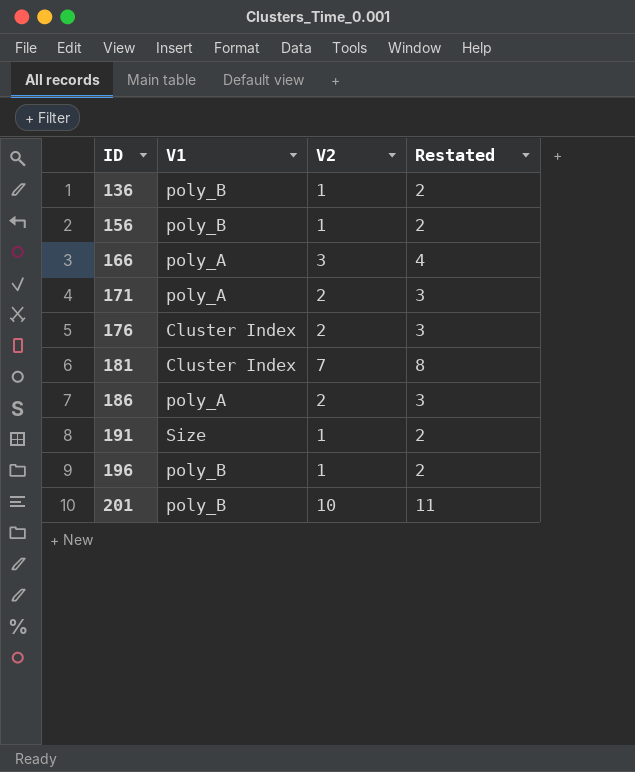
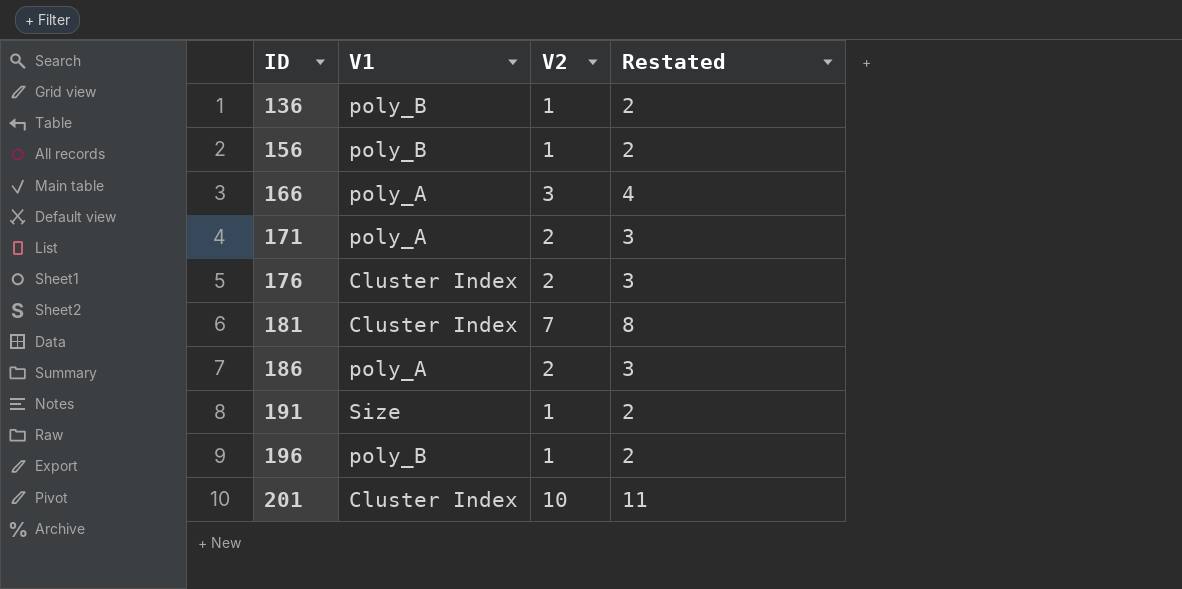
201 | V1: poly_B -> Cluster Index

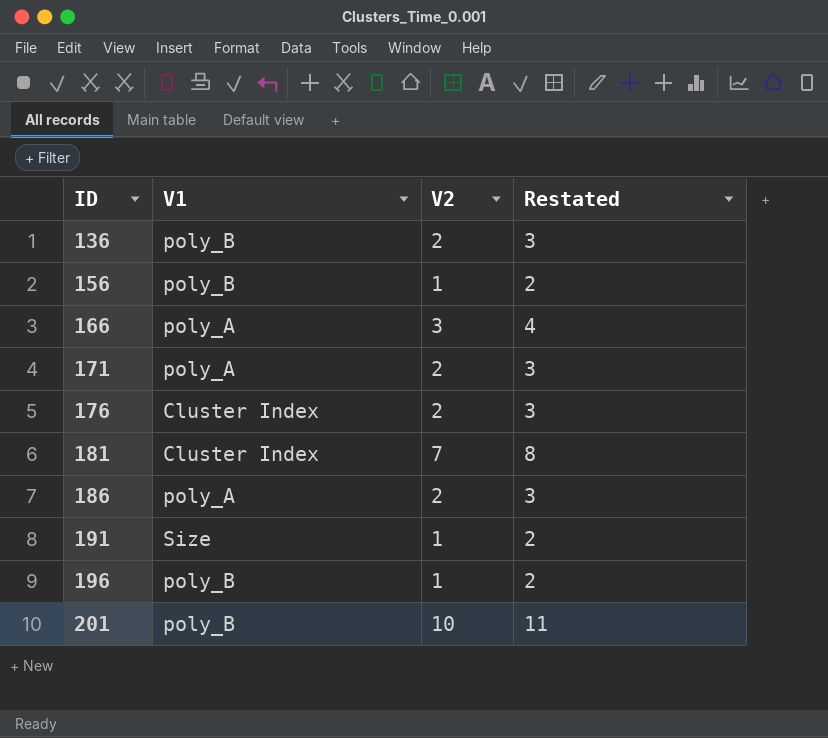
136 | V2: 1 -> 2
136 | Restated: 2 -> 3
201 | V1: Cluster Index -> poly_B

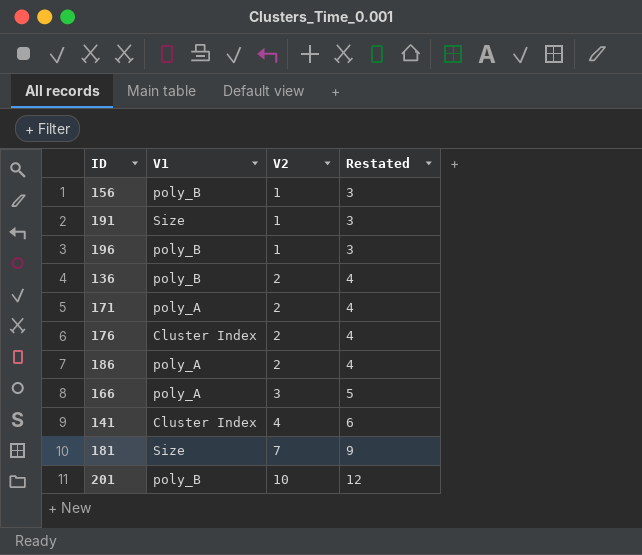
row order: ID ascending -> V2 ascending
column Restated | formula: [V2] + 1 -> [V2] + 2
row 141: none -> Cluster Index | 4 | 6
181 | V1: Cluster Index -> Size

